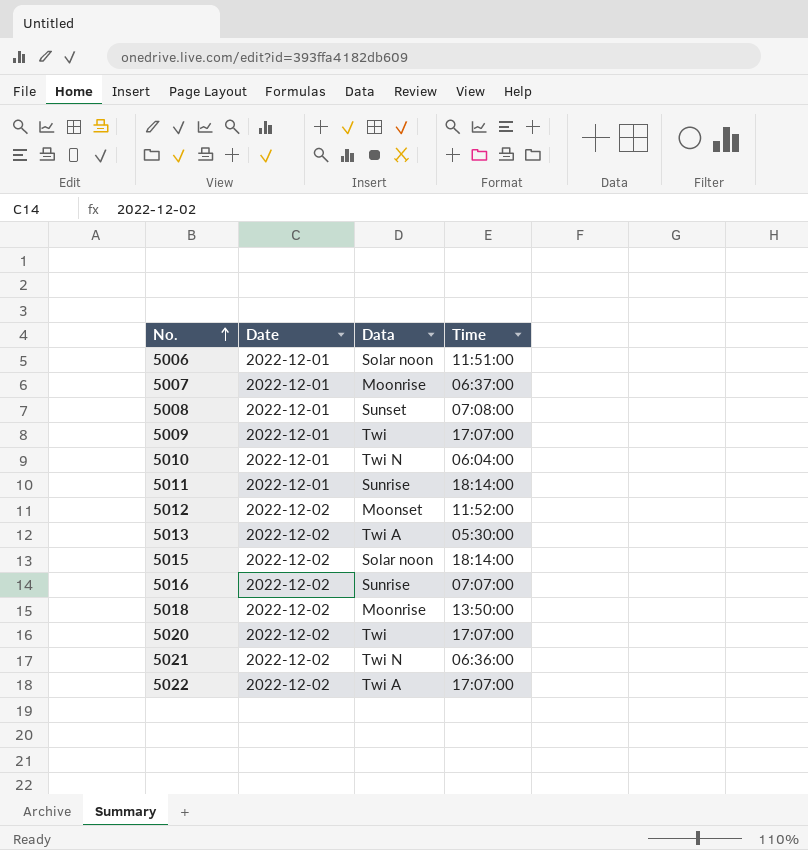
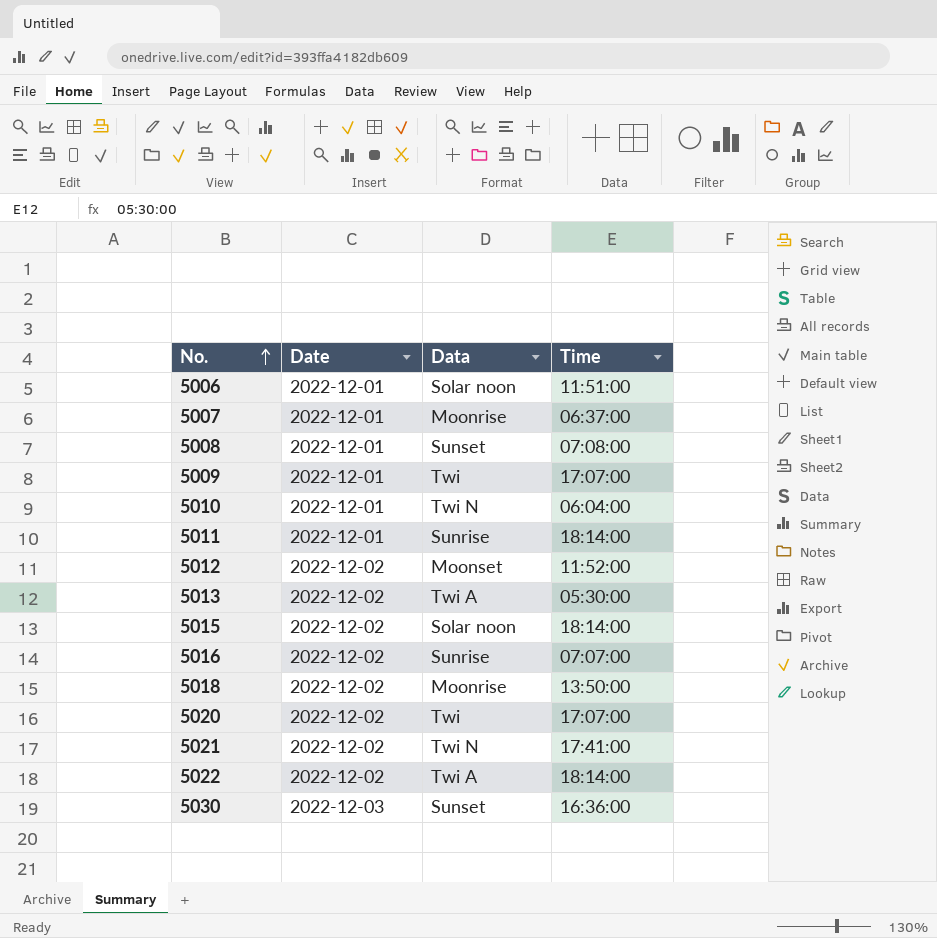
5021 | Time: 06:36:00 -> 17:41:00
5022 | Time: 17:07:00 -> 18:14:00
row 5030: none -> 2022-12-03 | Sunset | 16:36:00

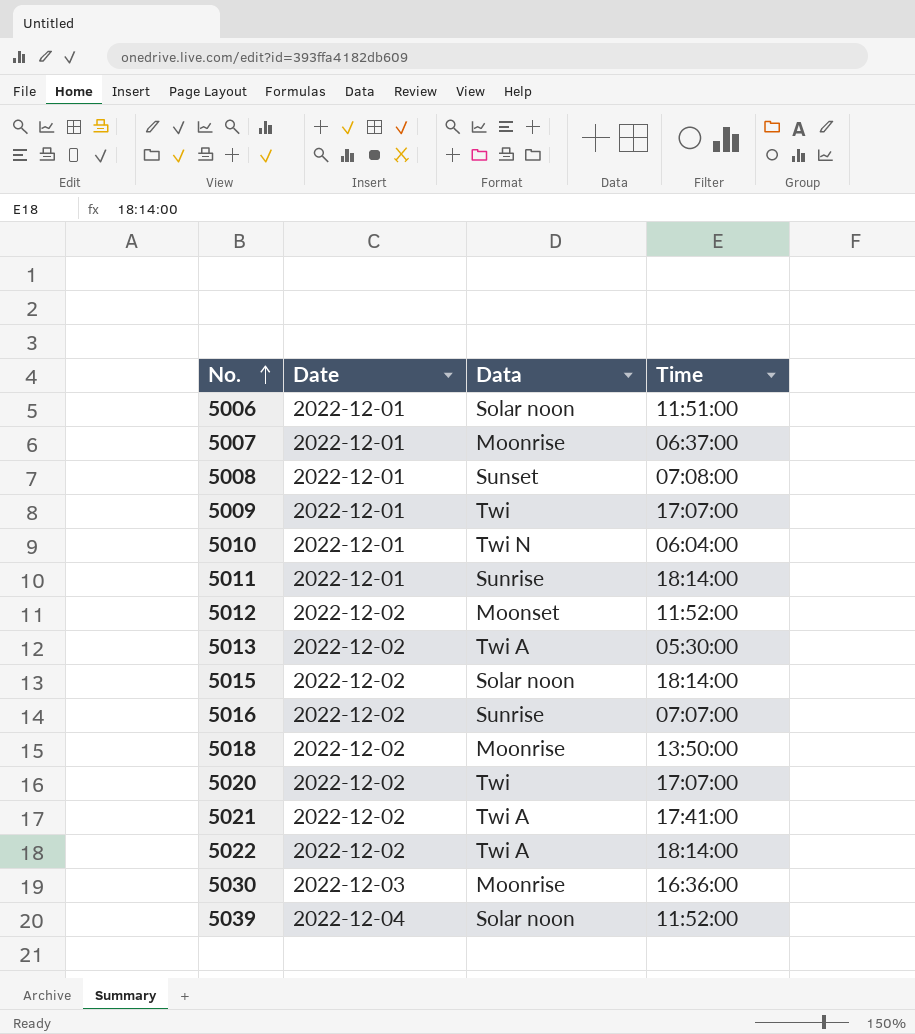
5021 | Data: Twi N -> Twi A
5030 | Data: Sunset -> Moonrise
row 5039: none -> 2022-12-04 | Solar noon | 11:52:00

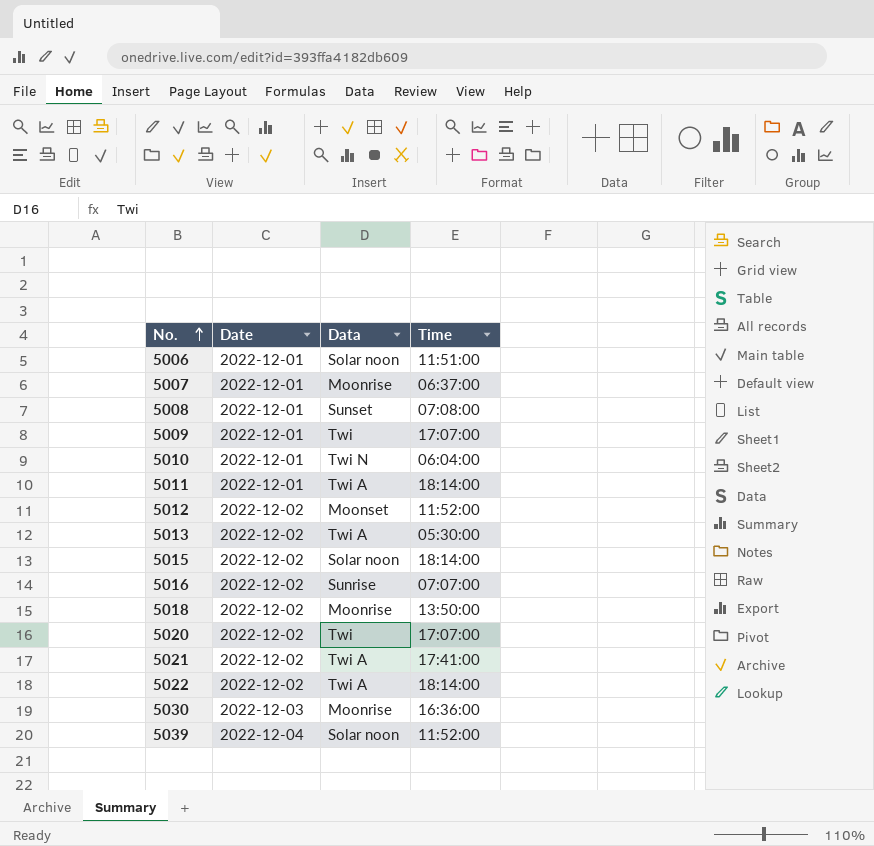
5011 | Data: Sunrise -> Twi A

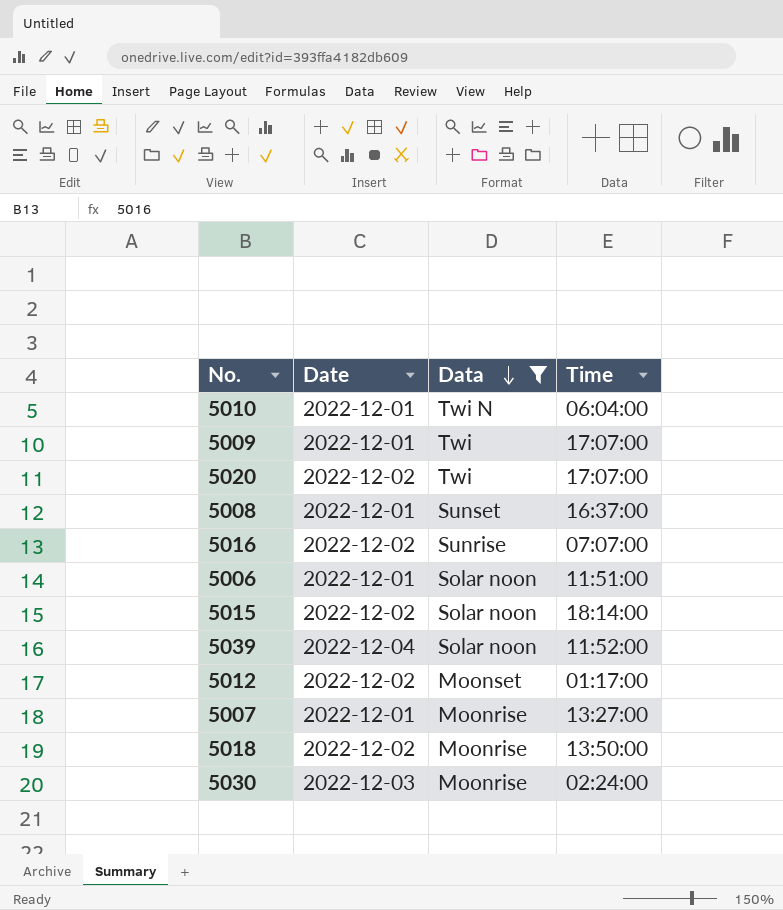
filter: none -> Data != Twi A
row order: No. ascending -> Data descending
5008 | Time: 07:08:00 -> 16:37:00
5012 | Time: 11:52:00 -> 01:17:00
5007 | Time: 06:37:00 -> 13:27:00
5030 | Time: 16:36:00 -> 02:24:00

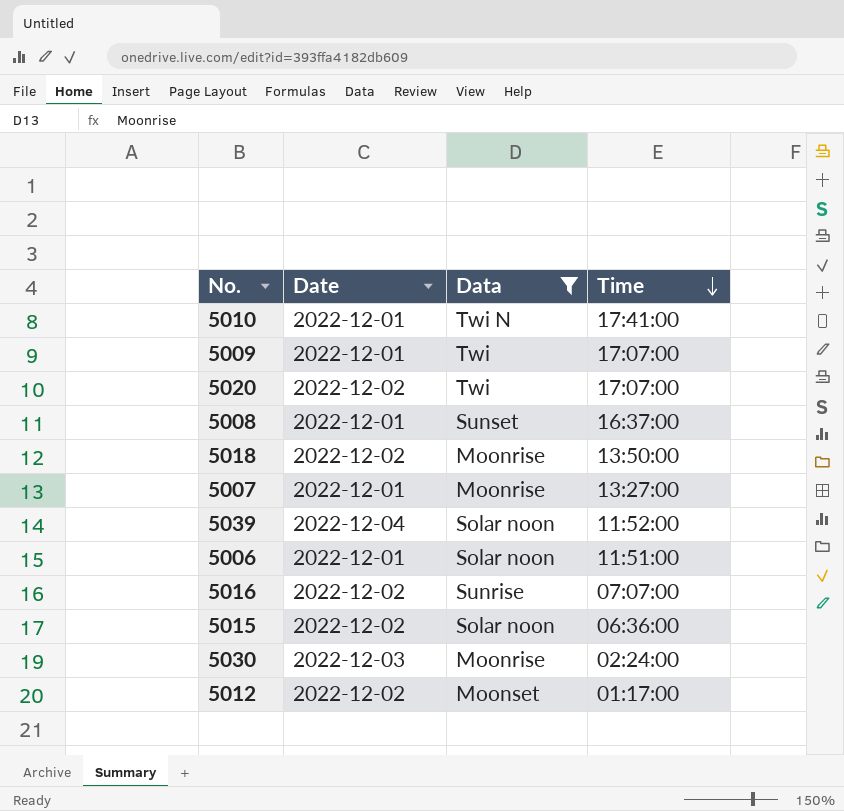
row order: Data descending -> Time descending
5010 | Time: 06:04:00 -> 17:41:00
5015 | Time: 18:14:00 -> 06:36:00

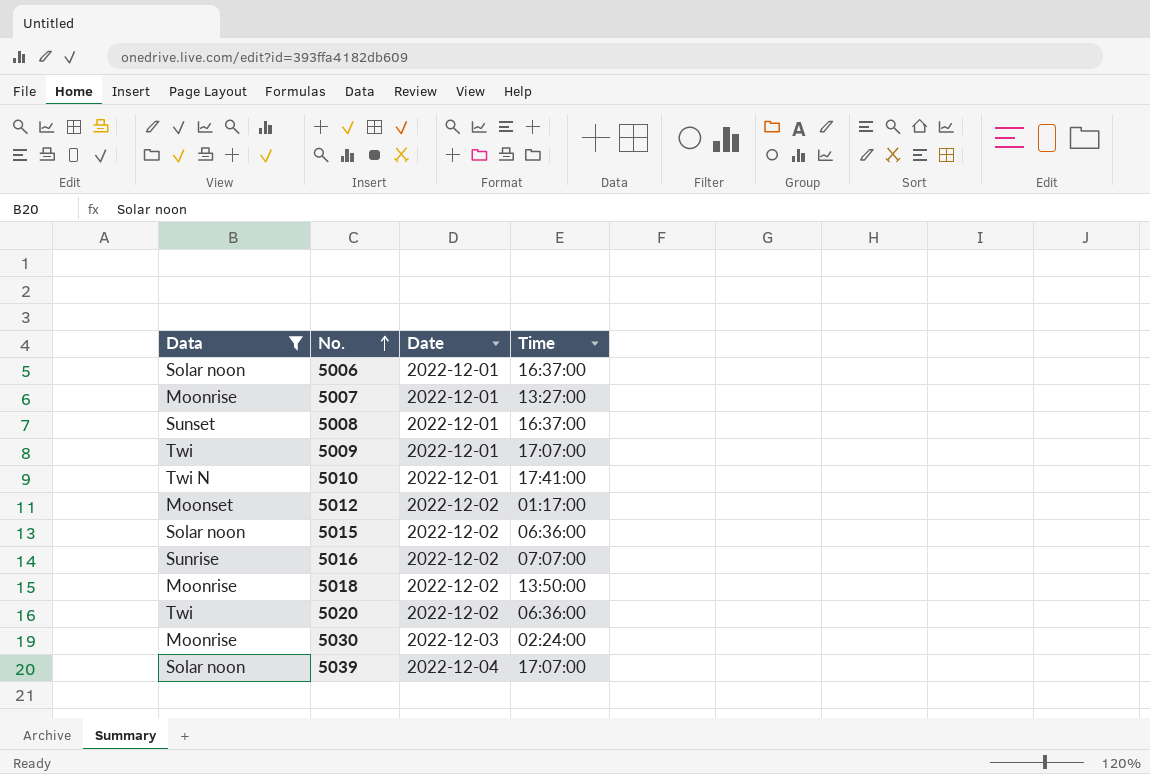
row order: Time descending -> No. ascending
column Data | position: 3 -> 1
5006 | Time: 11:51:00 -> 16:37:00
5020 | Time: 17:07:00 -> 06:36:00
5039 | Time: 11:52:00 -> 17:07:00

